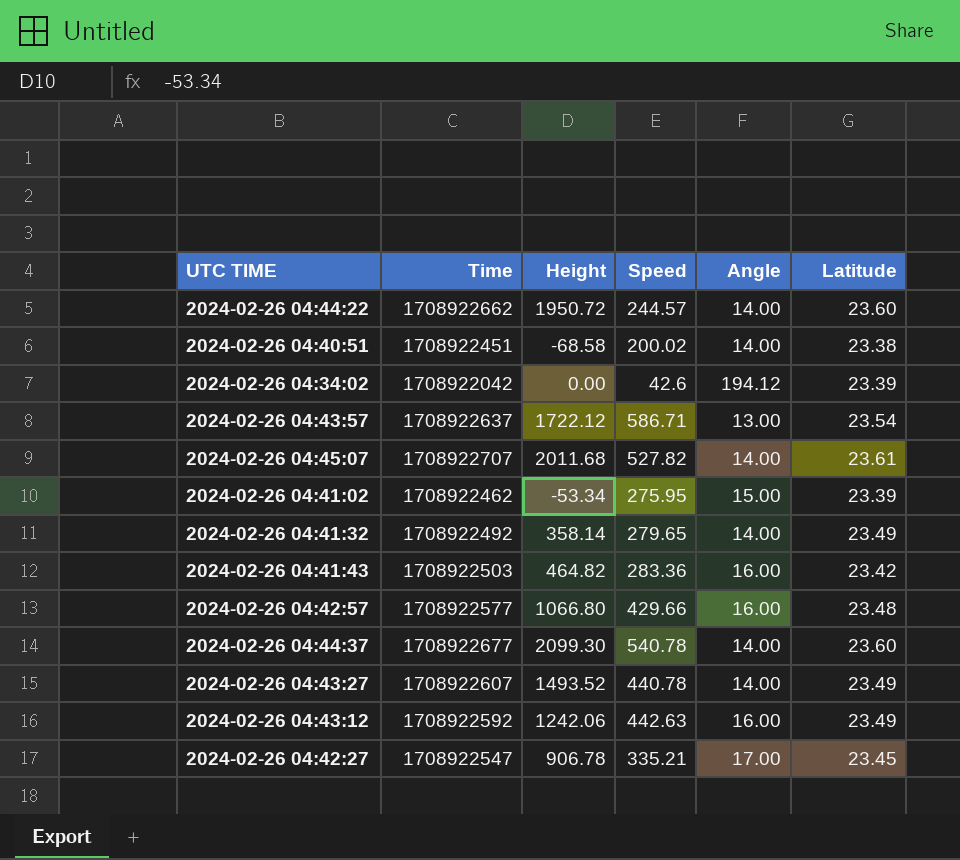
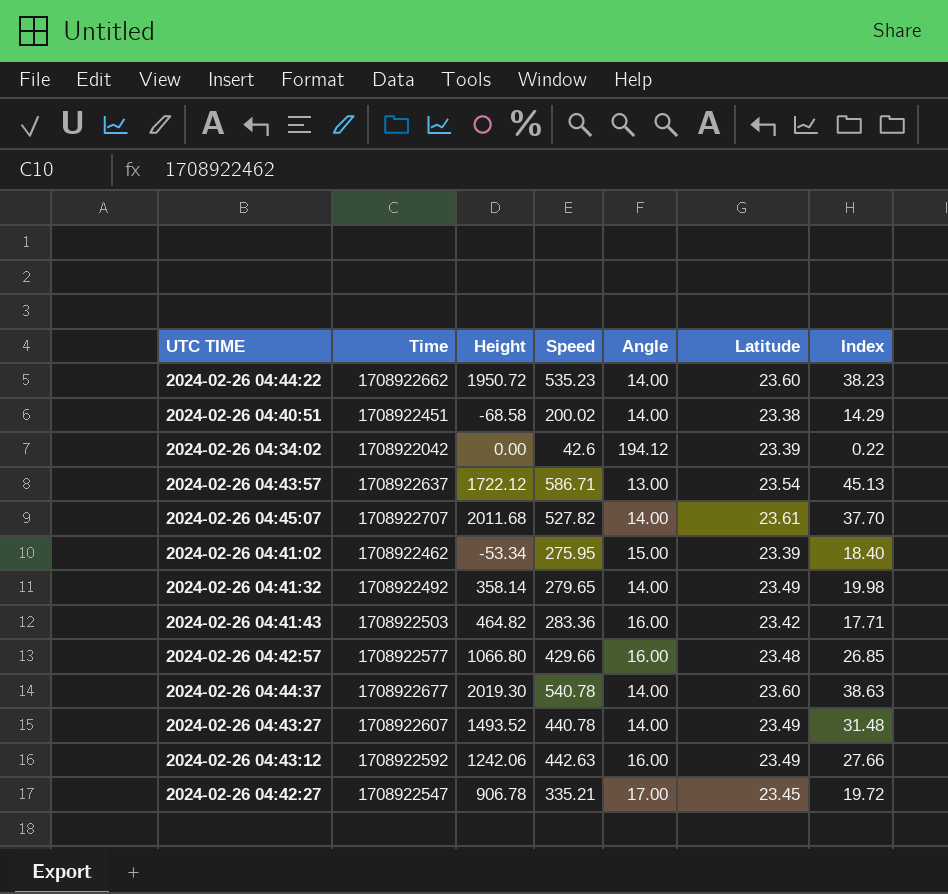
column Index | formula: none -> [Speed] / [Angle]
2024-02-26 04:44:22 | Speed: 244.57 -> 535.23
2024-02-26 04:44:37 | Height: 2099.30 -> 2019.30

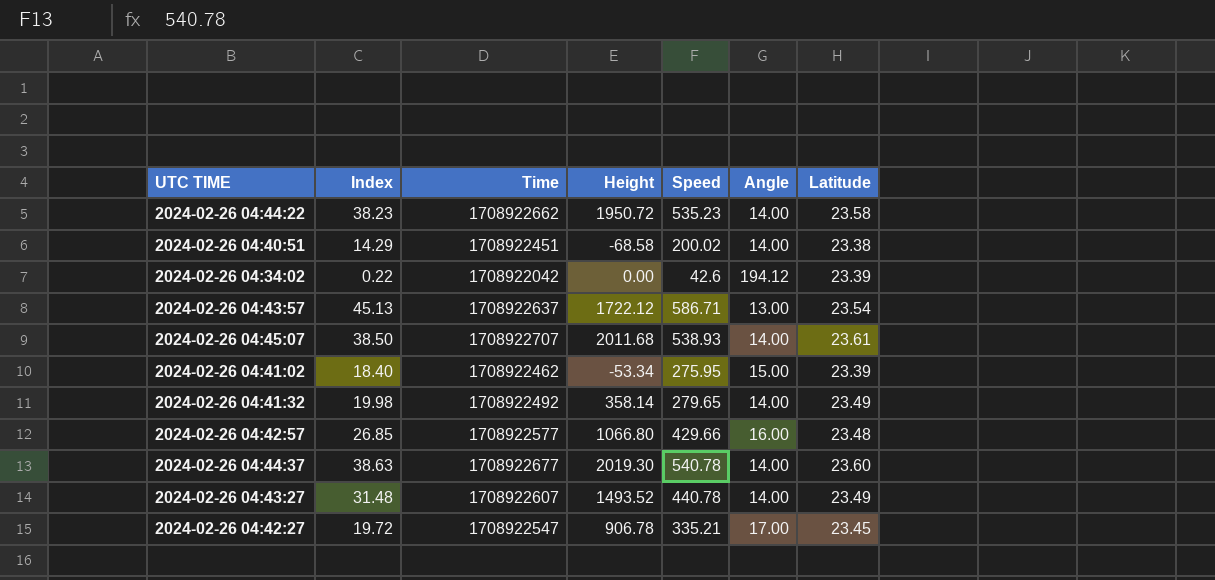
column Index | position: 7 -> 2
row 2024-02-26 04:41:43: 1708922503 | 464.82 | 283.36 | 16.00 | 23.42 | 17.71 -> none
row 2024-02-26 04:43:12: 1708922592 | 1242.06 | 442.63 | 16.00 | 23.49 | 27.66 -> none
2024-02-26 04:44:22 | Latitude: 23.60 -> 23.58
2024-02-26 04:45:07 | Index: 37.70 -> 38.50
2024-02-26 04:45:07 | Speed: 527.82 -> 538.93

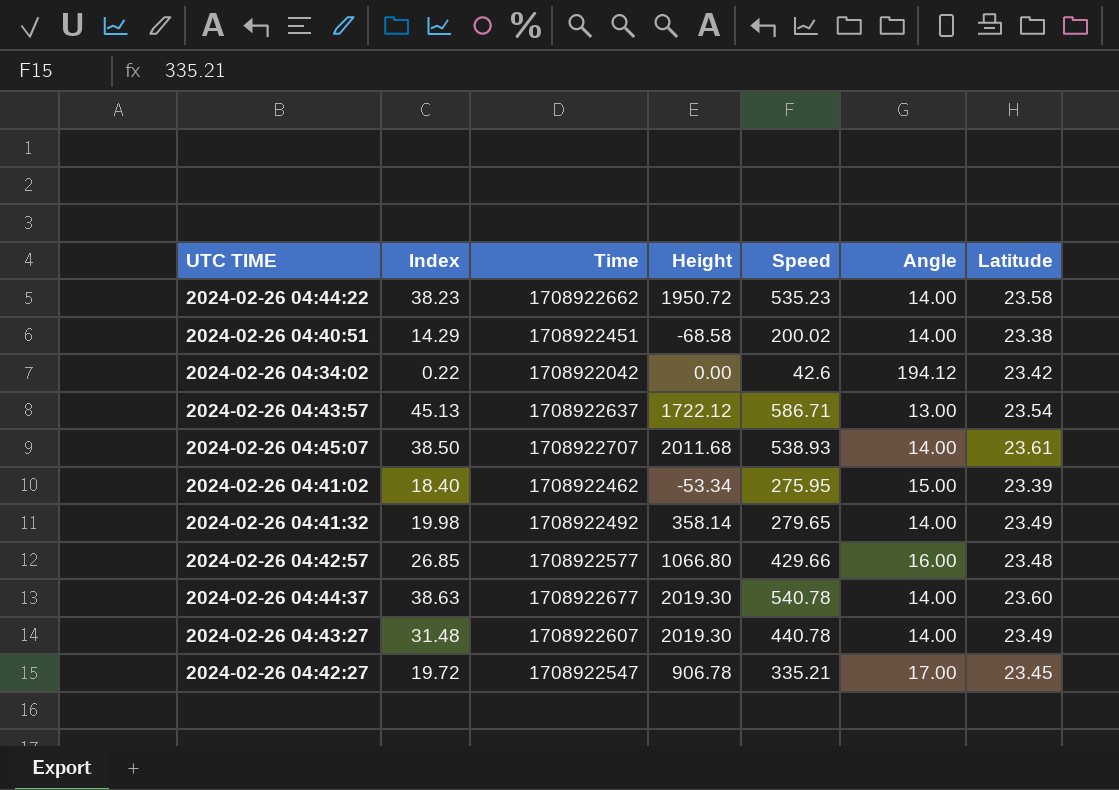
2024-02-26 04:34:02 | Latitude: 23.39 -> 23.42
2024-02-26 04:43:27 | Height: 1493.52 -> 2019.30

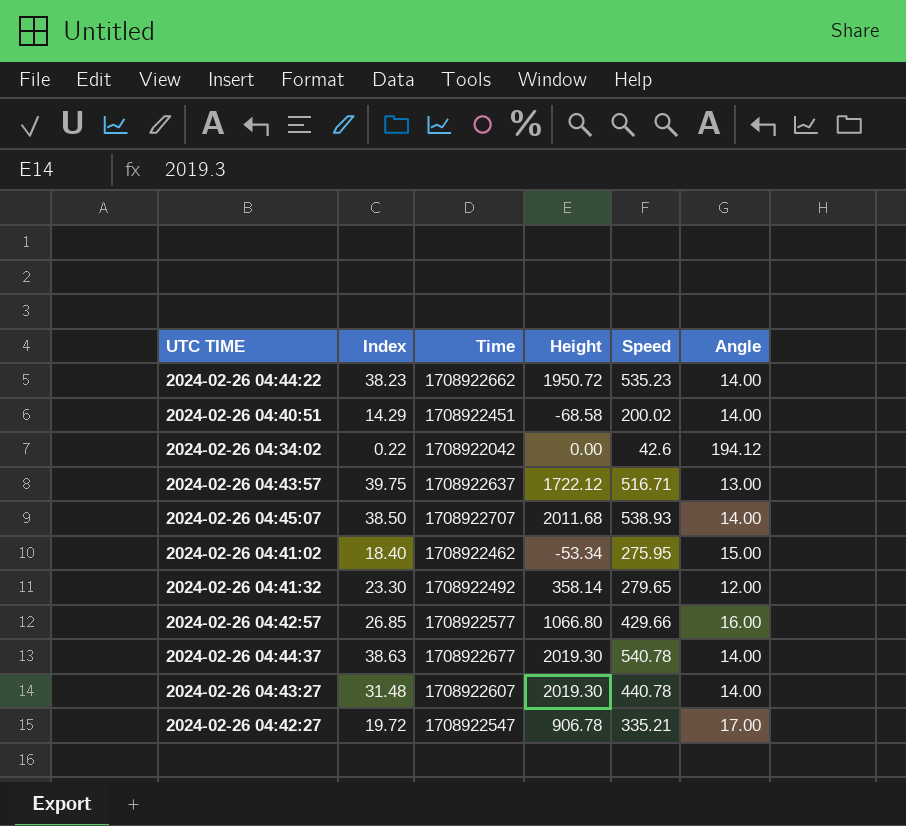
column Latitude | position: 7 -> none
2024-02-26 04:43:57 | Index: 45.13 -> 39.75
2024-02-26 04:43:57 | Speed: 586.71 -> 516.71
2024-02-26 04:41:32 | Index: 19.98 -> 23.30
2024-02-26 04:41:32 | Angle: 14.00 -> 12.00

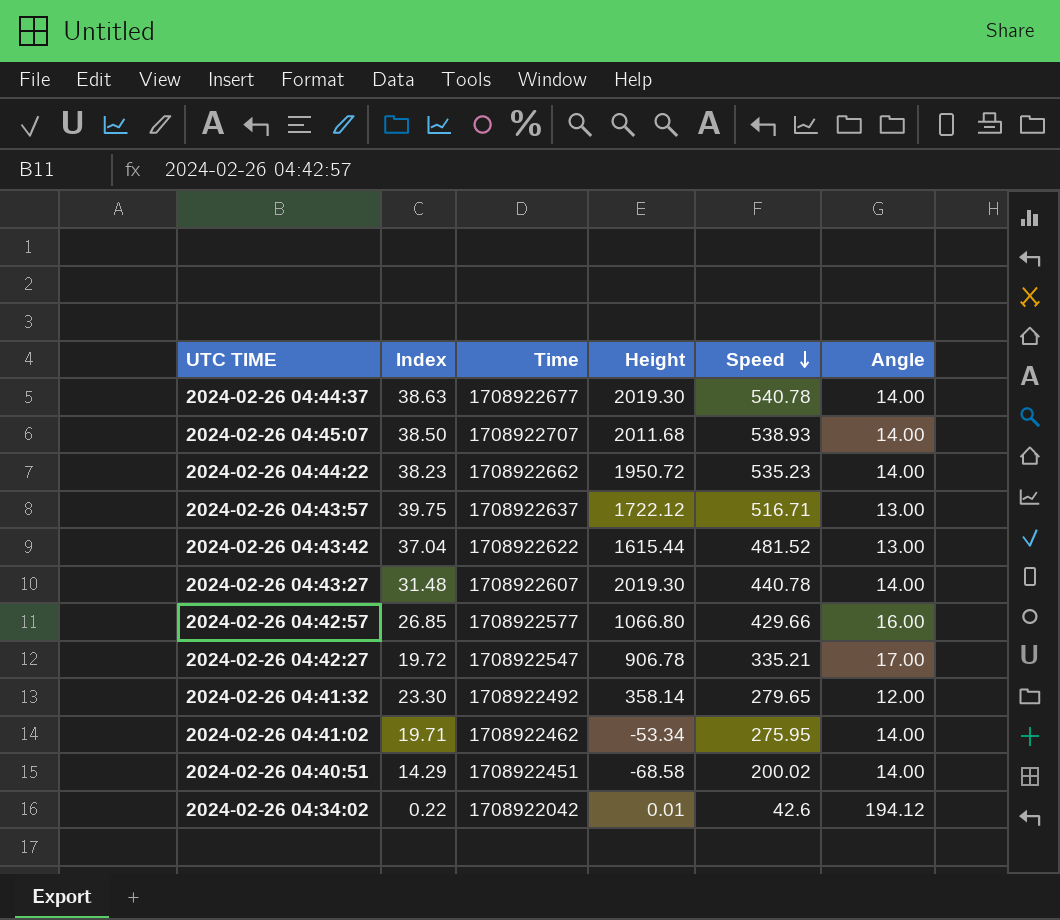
row order: none -> Speed descending
row 2024-02-26 04:43:42: none -> 37.04 | 1708922622 | 1615.44 | 481.52 | 13.00
2024-02-26 04:41:02 | Index: 18.40 -> 19.71
2024-02-26 04:41:02 | Angle: 15.00 -> 14.00
2024-02-26 04:34:02 | Height: 0.00 -> 0.01

